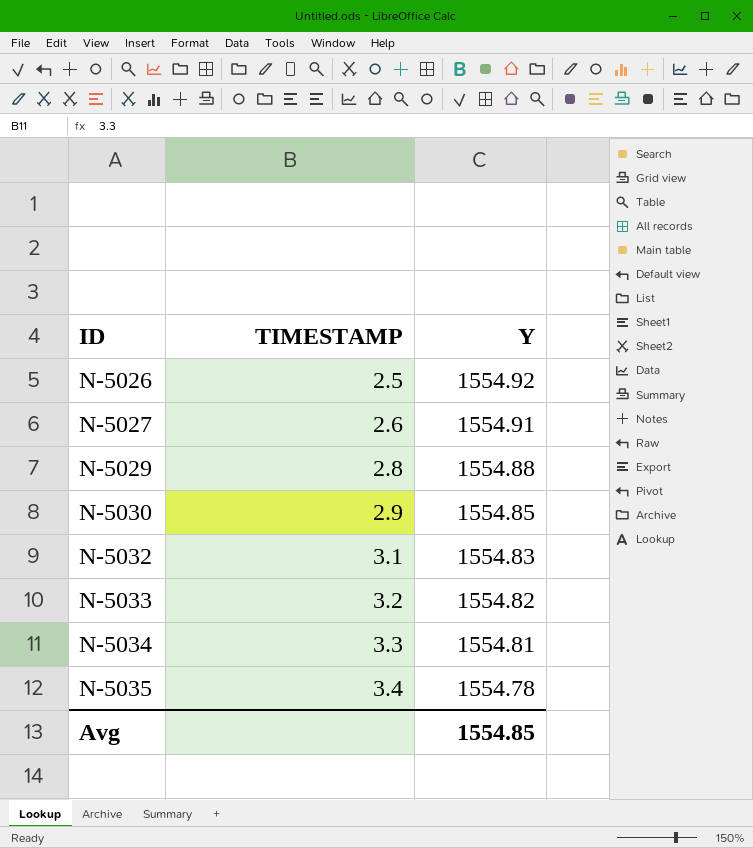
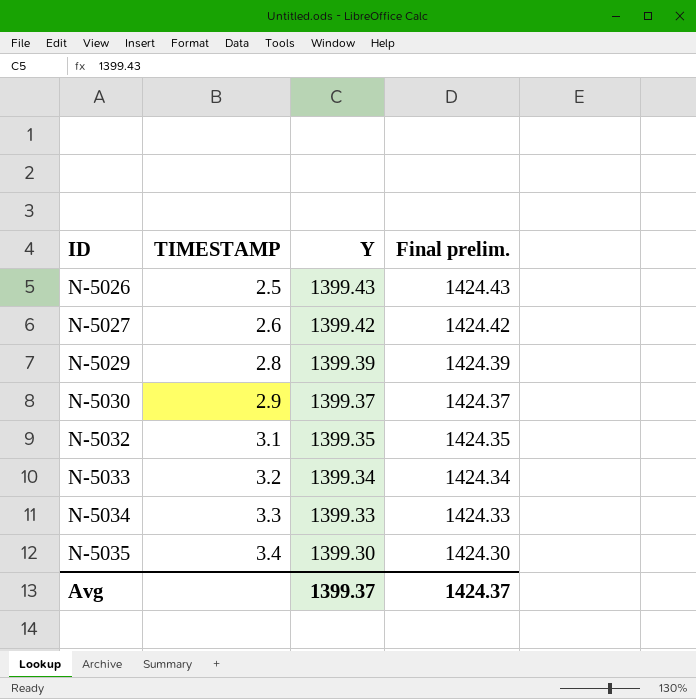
column Final prelim. | formula: none -> [Y] + 25
N-5026 | Y: 1554.92 -> 1399.43
N-5027 | Y: 1554.91 -> 1399.42
N-5029 | Y: 1554.88 -> 1399.39
N-5030 | Y: 1554.85 -> 1399.37
N-5032 | Y: 1554.83 -> 1399.35
N-5033 | Y: 1554.82 -> 1399.34
N-5034 | Y: 1554.81 -> 1399.33
N-5035 | Y: 1554.78 -> 1399.30
Avg | Y: 1554.85 -> 1399.37

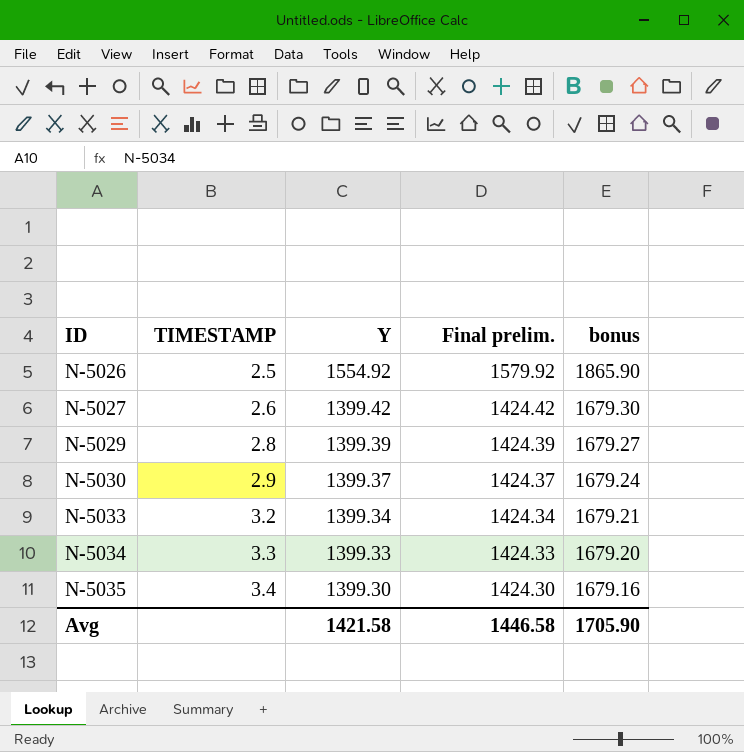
column bonus | formula: none -> [Y] * 1.2
row N-5032: 3.1 | 1399.35 | 1424.35 -> none
N-5026 | Y: 1399.43 -> 1554.92
N-5026 | Final prelim.: 1424.43 -> 1579.92
Avg | Y: 1399.37 -> 1421.58
Avg | Final prelim.: 1424.37 -> 1446.58

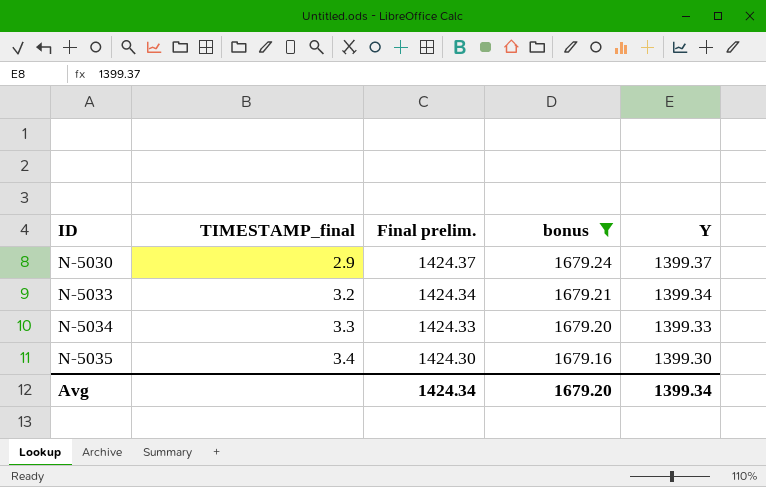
filter: none -> bonus <= 1679.24
column name: TIMESTAMP -> TIMESTAMP_final
column Y | position: 3 -> 5
Avg | Final prelim.: 1446.58 -> 1424.34
Avg | bonus: 1705.90 -> 1679.20
Avg | Y: 1421.58 -> 1399.34

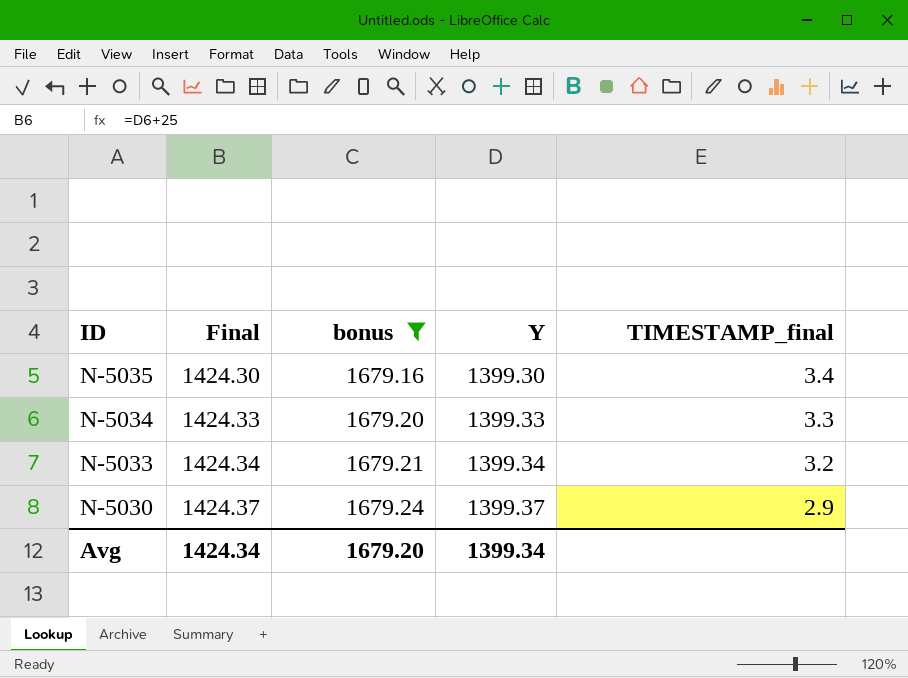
row order: ID ascending -> ID descending
column name: Final prelim. -> Final
column TIMESTAMP_final | position: 2 -> 5

